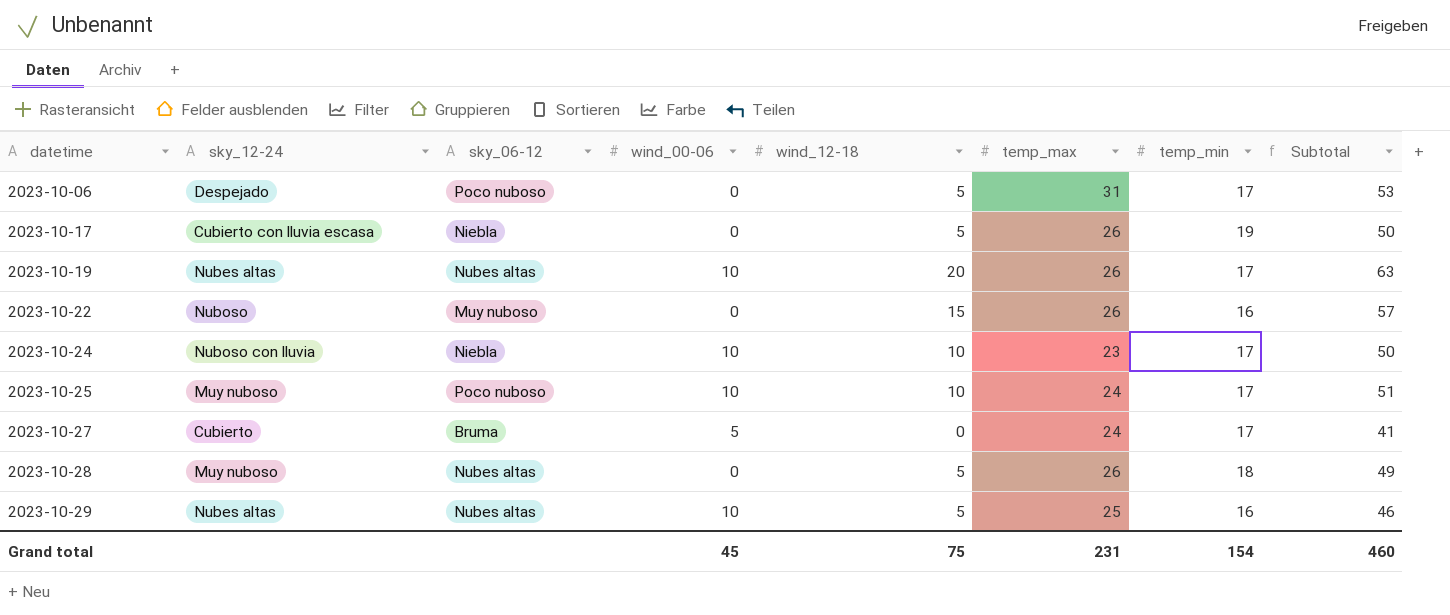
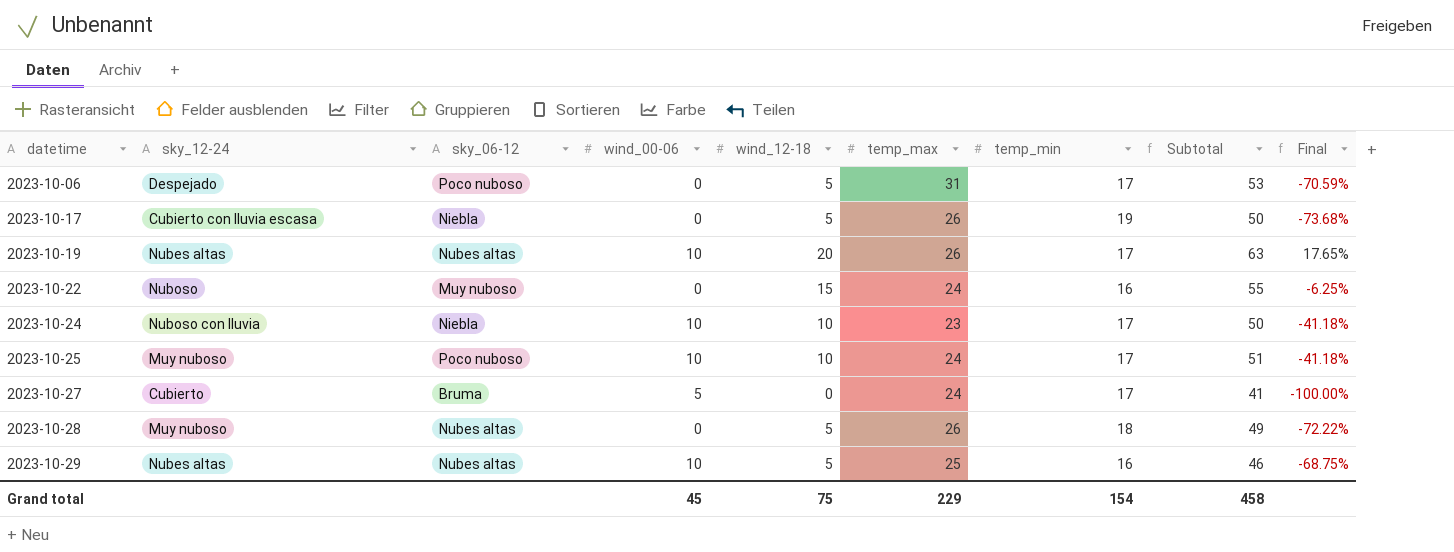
column Final | formula: none -> ([wind_12-18] - [temp_min]) / [temp_min]
2023-10-22 | temp_max: 26 -> 24
2023-10-22 | Subtotal: 57 -> 55
Grand total | temp_max: 231 -> 229
Grand total | Subtotal: 460 -> 458

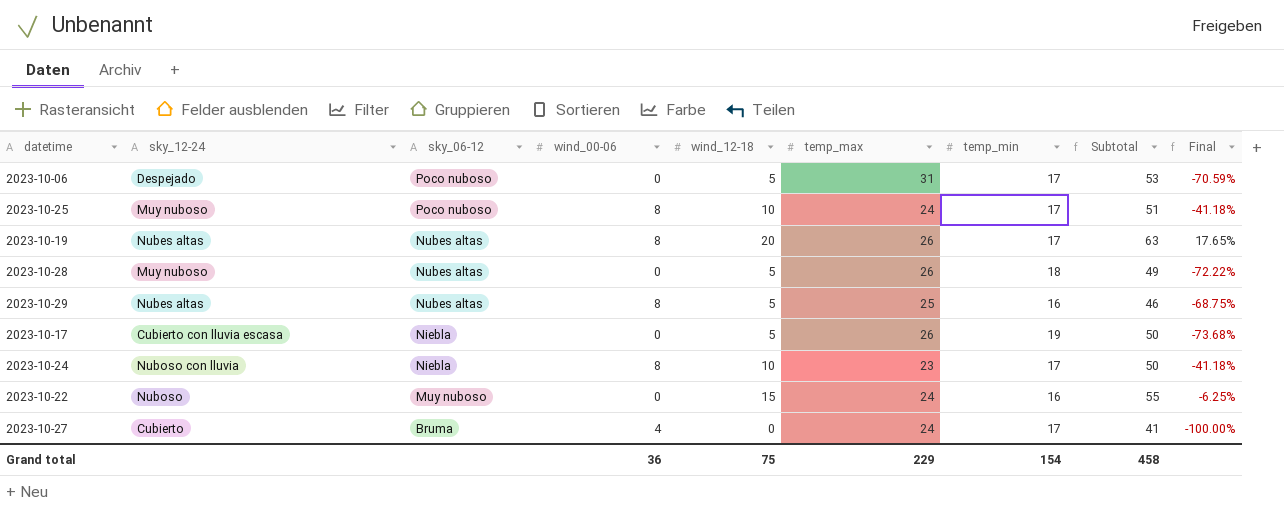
row order: datetime ascending -> sky_06-12 descending
2023-10-25 | wind_00-06: 10 -> 8
2023-10-19 | wind_00-06: 10 -> 8
2023-10-29 | wind_00-06: 10 -> 8
2023-10-24 | wind_00-06: 10 -> 8
2023-10-27 | wind_00-06: 5 -> 4
Grand total | wind_00-06: 45 -> 36

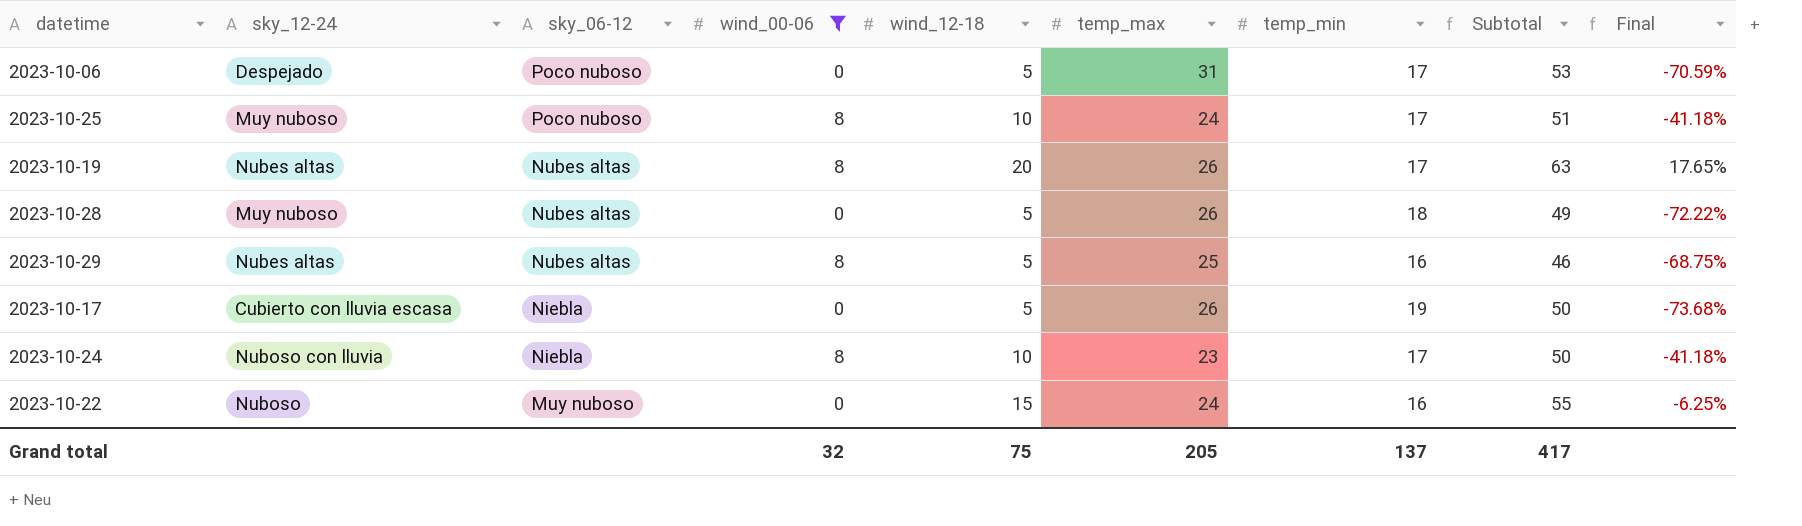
filter: none -> wind_00-06 != 4
Grand total | wind_00-06: 36 -> 32
Grand total | temp_max: 229 -> 205
Grand total | temp_min: 154 -> 137
Grand total | Subtotal: 458 -> 417

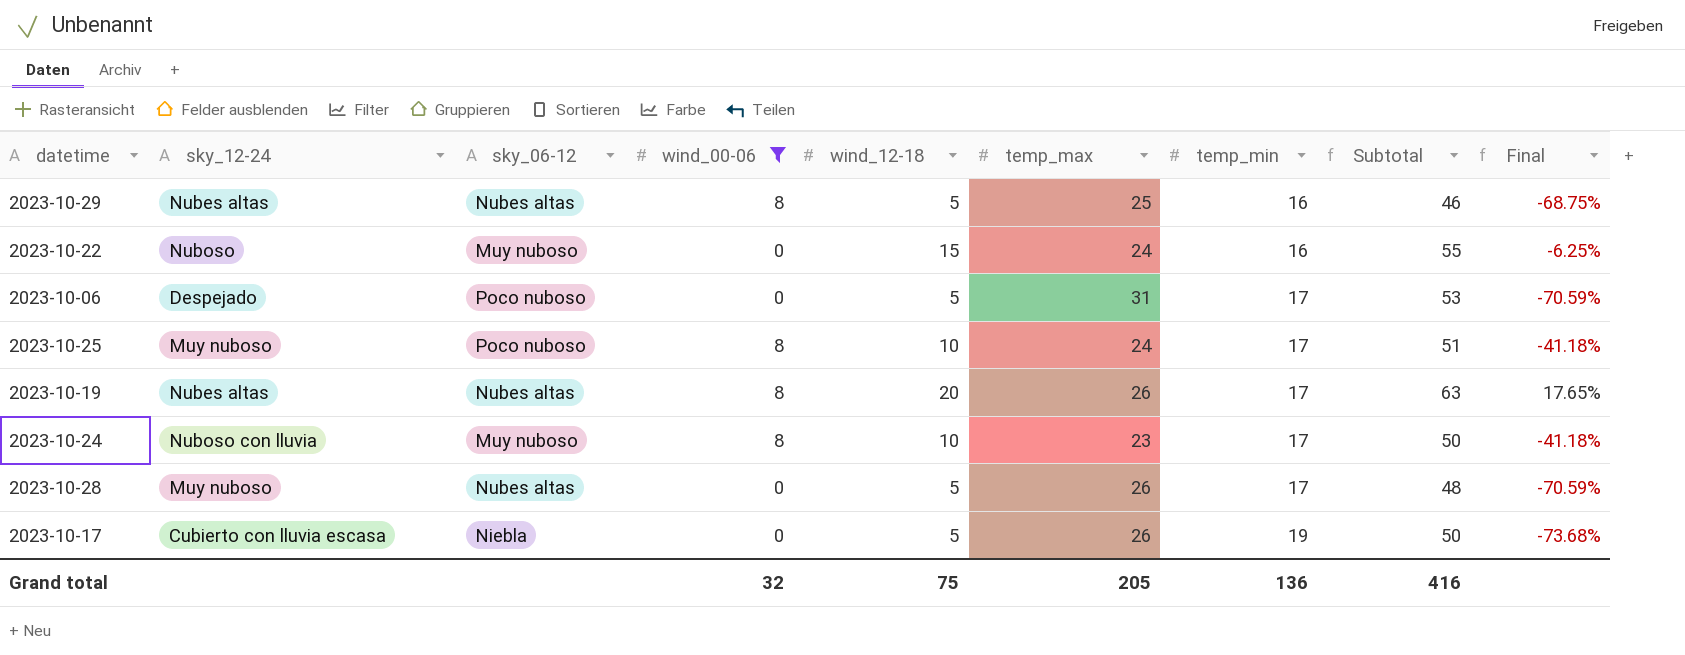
row order: sky_06-12 descending -> temp_min ascending
2023-10-24 | sky_06-12: Niebla -> Muy nuboso
2023-10-28 | temp_min: 18 -> 17
2023-10-28 | Subtotal: 49 -> 48
2023-10-28 | Final: -72.22% -> -70.59%
Grand total | temp_min: 137 -> 136
Grand total | Subtotal: 417 -> 416

